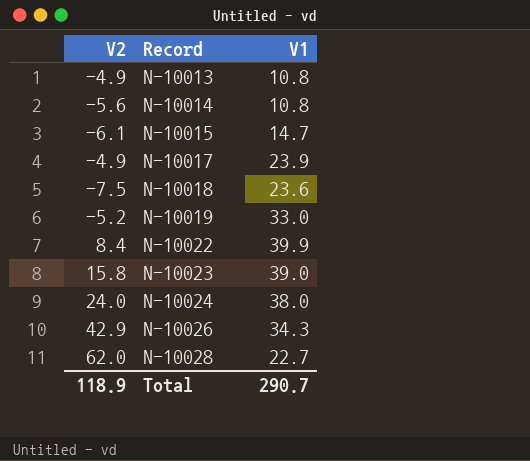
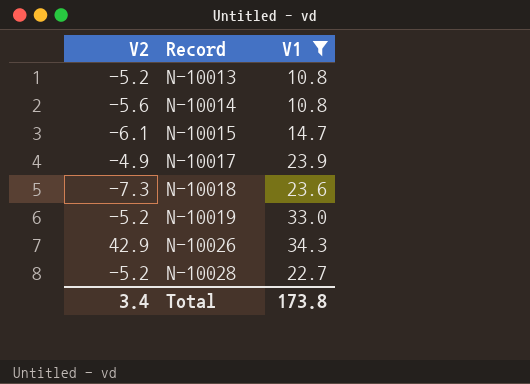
filter: none -> V1 <= 34.3
N-10013 | V2: -4.9 -> -5.2
N-10018 | V2: -7.5 -> -7.3
N-10028 | V2: 62.0 -> -5.2
Total | V2: 118.9 -> 3.4
Total | V1: 290.7 -> 173.8

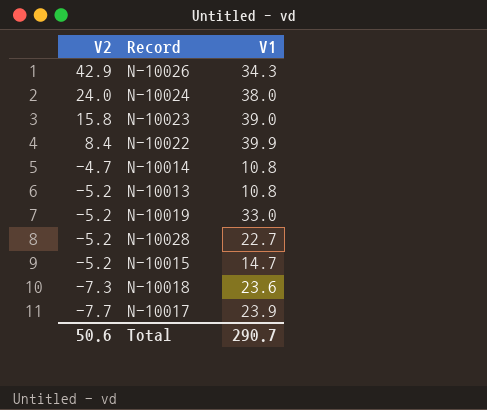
filter: V1 <= 34.3 -> none
row order: Record ascending -> V2 descending
N-10014 | V2: -5.6 -> -4.7
N-10015 | V2: -6.1 -> -5.2
N-10017 | V2: -4.9 -> -7.7
Total | V2: 3.4 -> 50.6
Total | V1: 173.8 -> 290.7

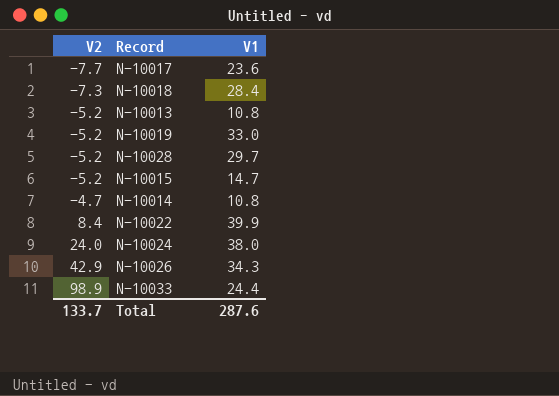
row order: V2 descending -> V2 ascending
row N-10023: 15.8 | 39.0 -> none
N-10017 | V1: 23.9 -> 23.6
N-10018 | V1: 23.6 -> 28.4
N-10028 | V1: 22.7 -> 29.7
row N-10033: none -> 98.9 | 24.4
Total | V2: 50.6 -> 133.7
Total | V1: 290.7 -> 287.6

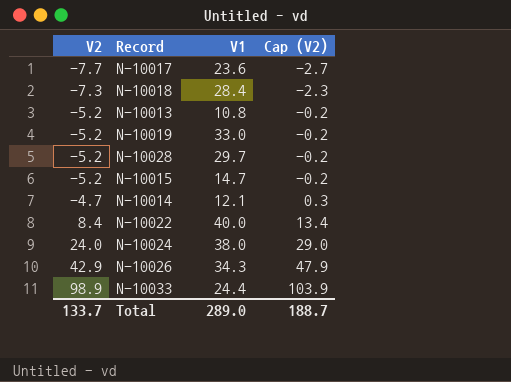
column Cap (V2) | formula: none -> [V2] + 5
N-10014 | V1: 10.8 -> 12.1
N-10022 | V1: 39.9 -> 40.0
Total | V1: 287.6 -> 289.0

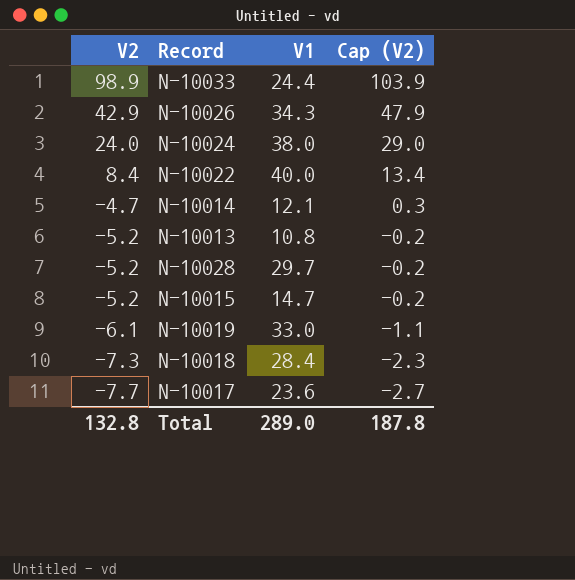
row order: V2 ascending -> V2 descending
N-10019 | V2: -5.2 -> -6.1
N-10019 | Cap (V2): -0.2 -> -1.1
Total | V2: 133.7 -> 132.8
Total | Cap (V2): 188.7 -> 187.8

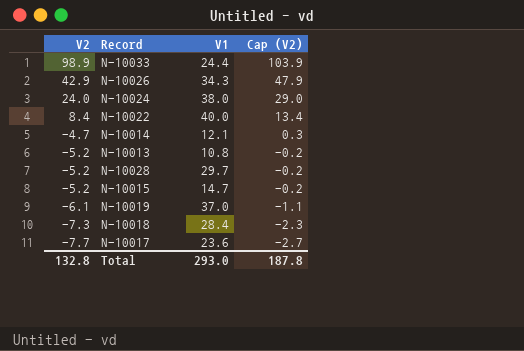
N-10019 | V1: 33.0 -> 37.0
Total | V1: 289.0 -> 293.0

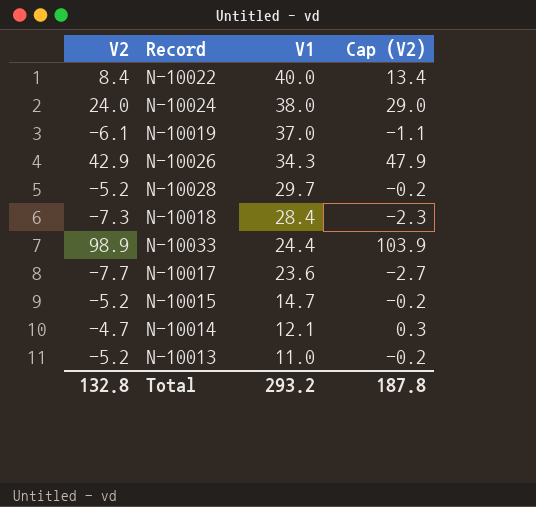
row order: V2 descending -> V1 descending
N-10013 | V1: 10.8 -> 11.0
Total | V1: 293.0 -> 293.2

